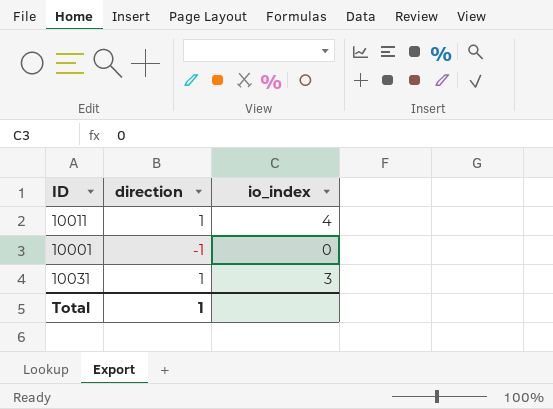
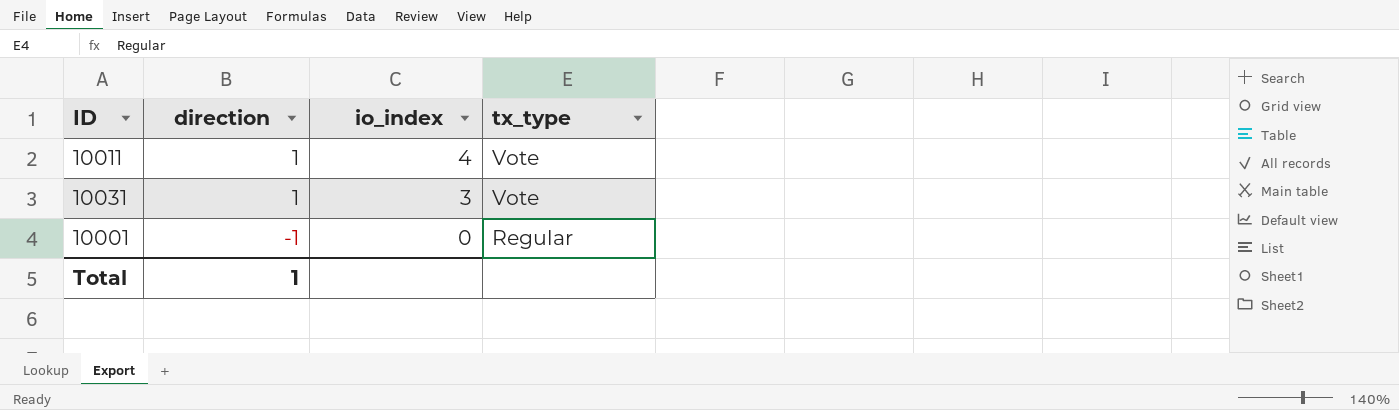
row order: none -> direction descending
column tx_type | position: none -> 4

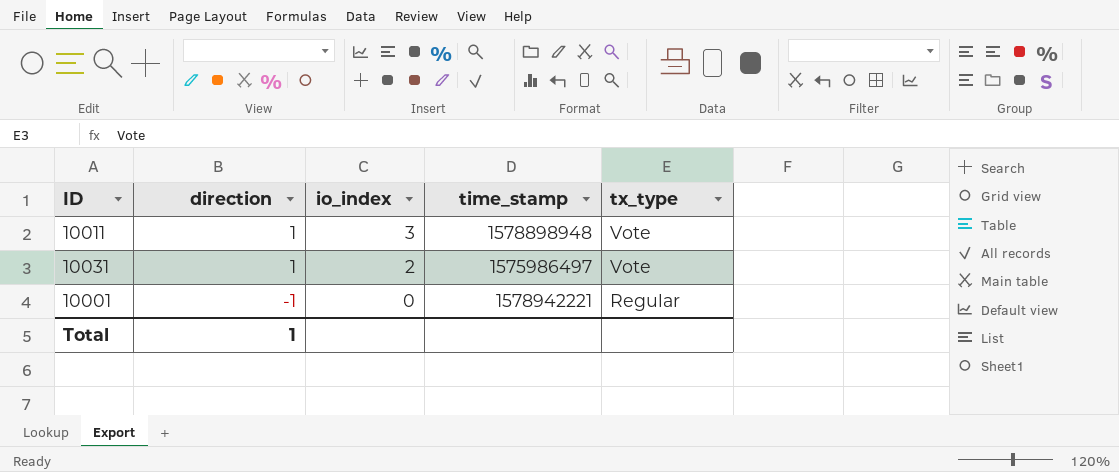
column time_stamp | position: none -> 4
10011 | io_index: 4 -> 3
10031 | io_index: 3 -> 2

